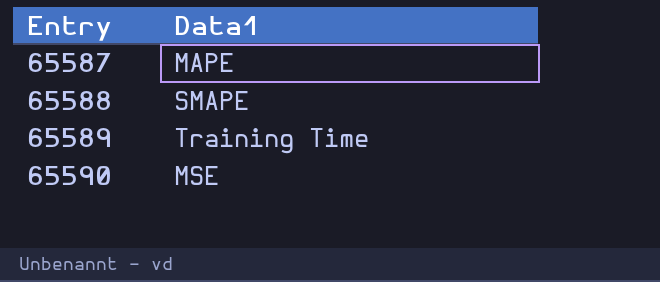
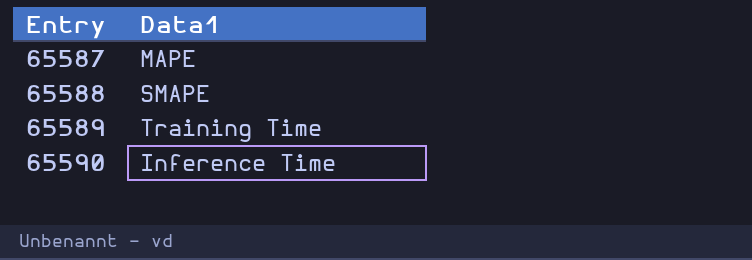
65590 | Data1: MSE -> Inference Time

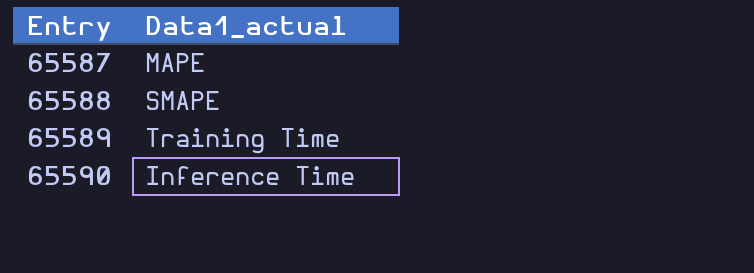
column name: Data1 -> Data1_actual

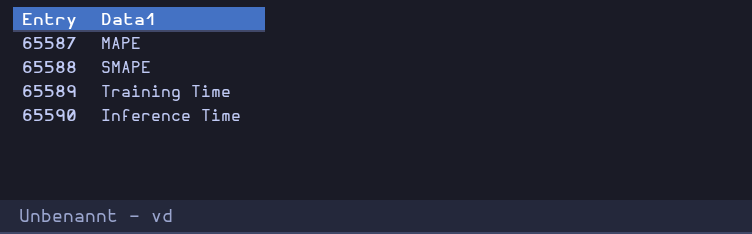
column name: Data1_actual -> Data1

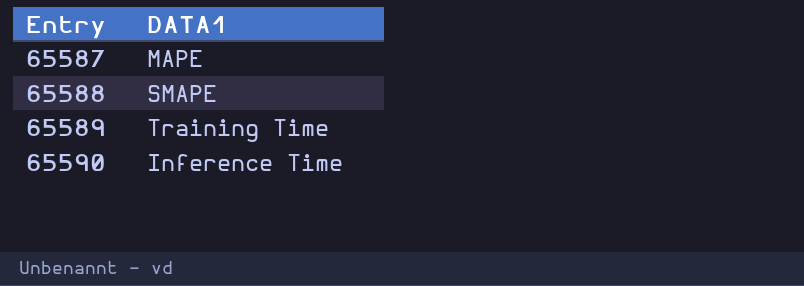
column name: Data1 -> DATA1

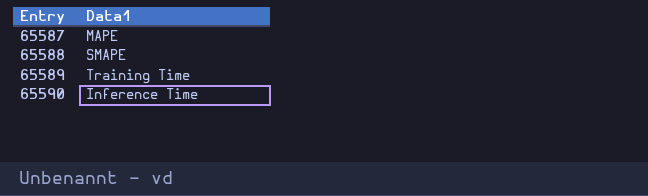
column name: DATA1 -> Data1

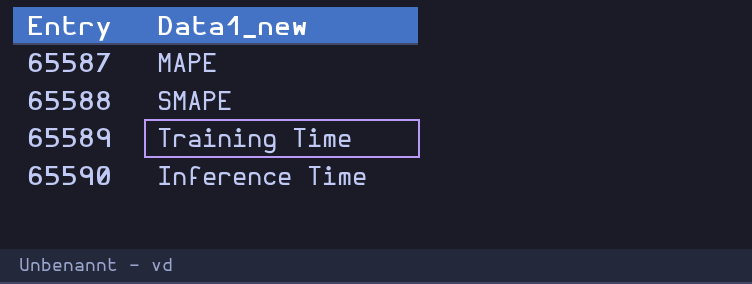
column name: Data1 -> Data1_new

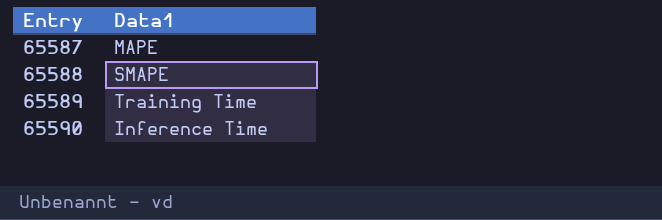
column name: Data1_new -> Data1

